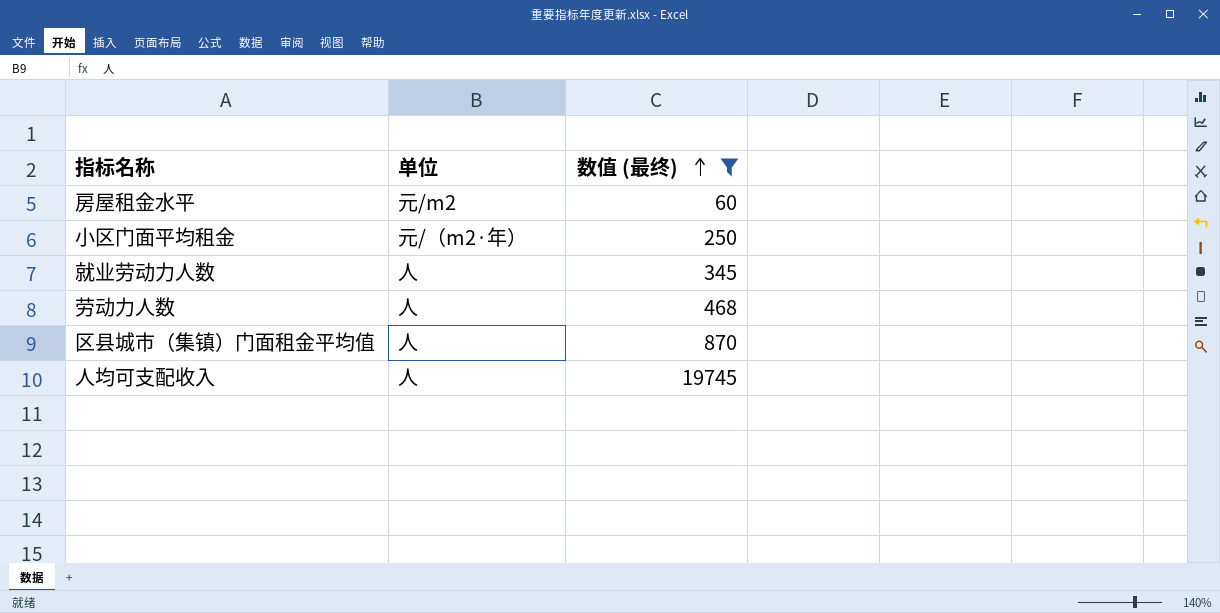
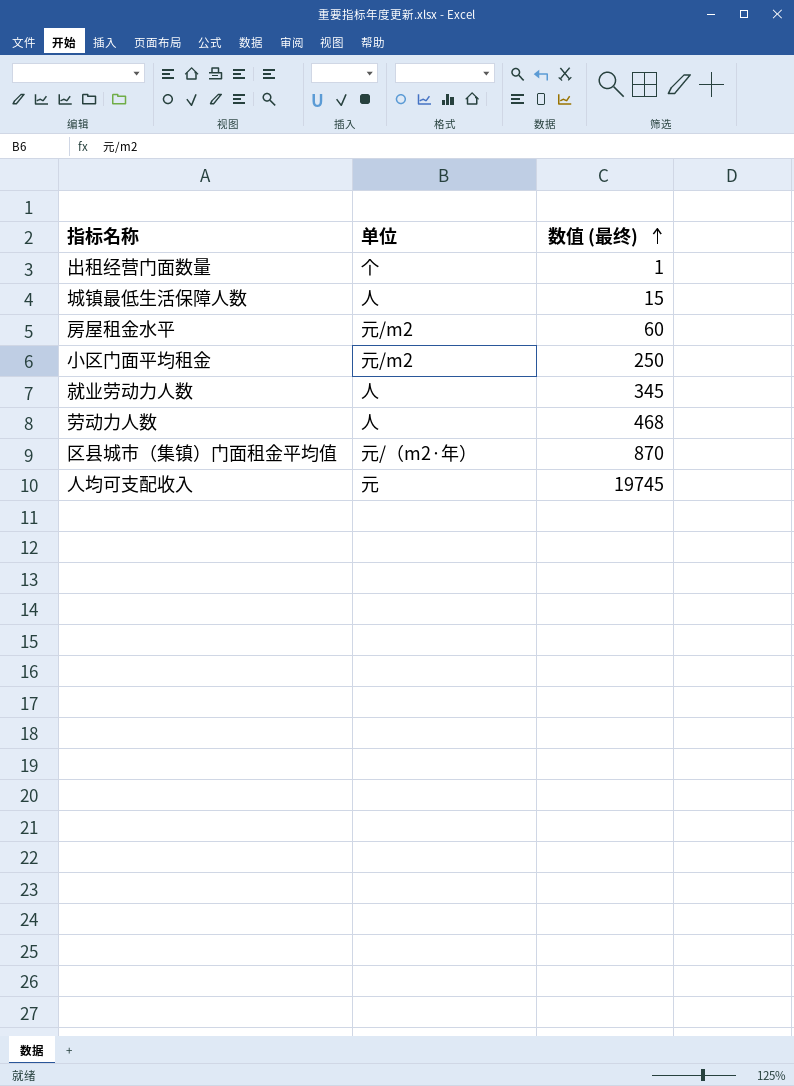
filter: 数值 (最终) >= 60 -> none
小区门面平均租金 | 单位: 元/（m2·年） -> 元/m2
区县城市（集镇）门面租金平均值 | 单位: 人 -> 元/（m2·年）
人均可支配收入 | 单位: 人 -> 元

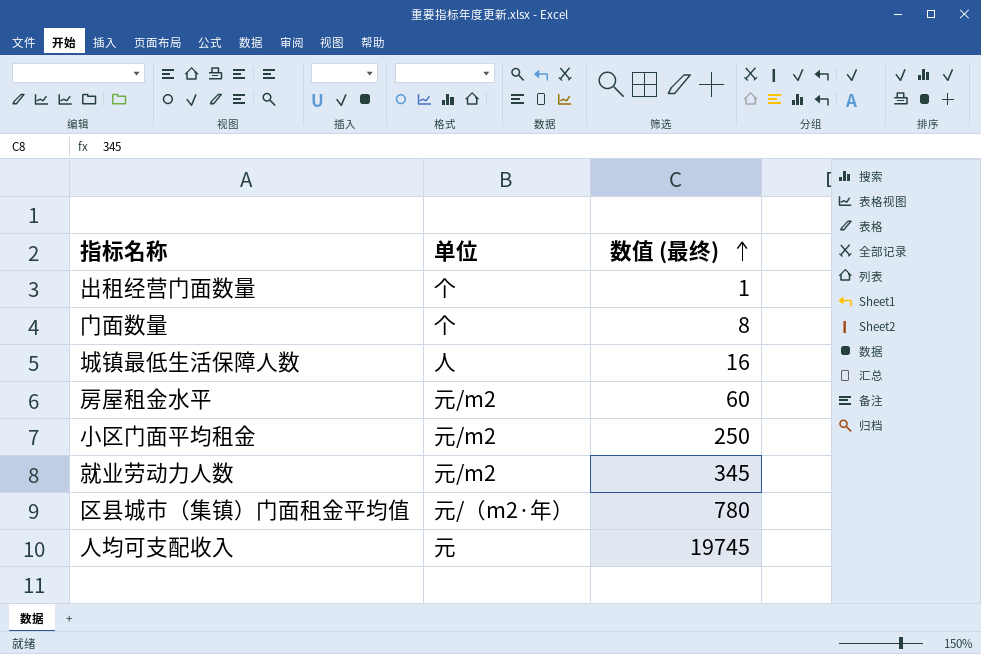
row 劳动力人数: 人 | 468 -> none
row 门面数量: none -> 个 | 8
城镇最低生活保障人数 | 数值 (最终): 15 -> 16
就业劳动力人数 | 单位: 人 -> 元/m2
区县城市（集镇）门面租金平均值 | 数值 (最终): 870 -> 780

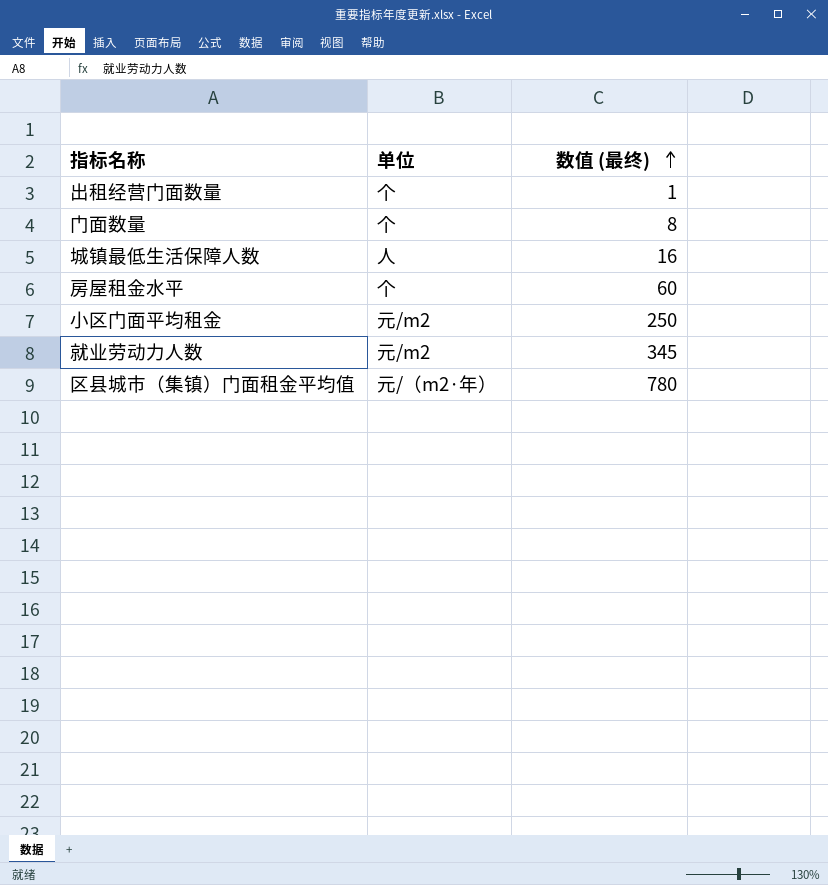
row 人均可支配收入: 元 | 19745 -> none
房屋租金水平 | 单位: 元/m2 -> 个

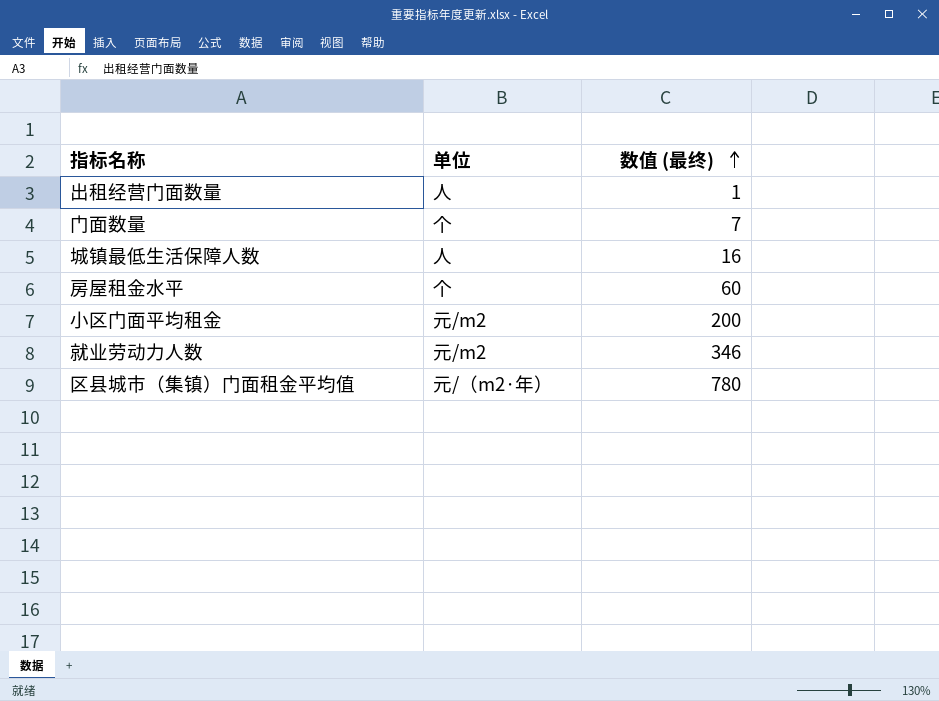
出租经营门面数量 | 单位: 个 -> 人
门面数量 | 数值 (最终): 8 -> 7
小区门面平均租金 | 数值 (最终): 250 -> 200
就业劳动力人数 | 数值 (最终): 345 -> 346

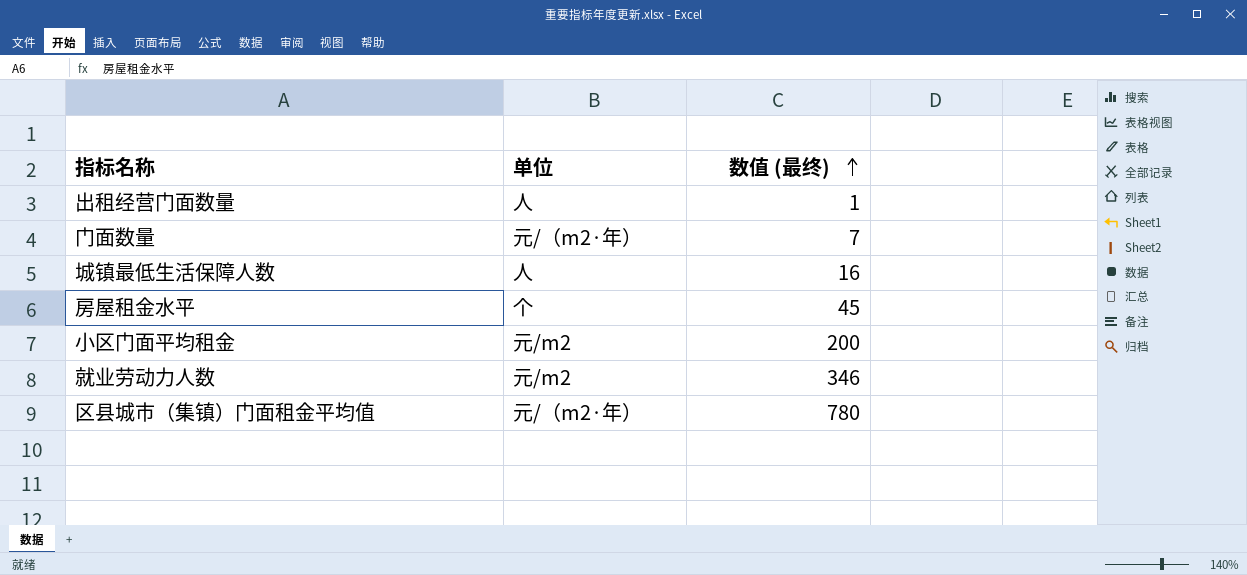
门面数量 | 单位: 个 -> 元/（m2·年）
房屋租金水平 | 数值 (最终): 60 -> 45

